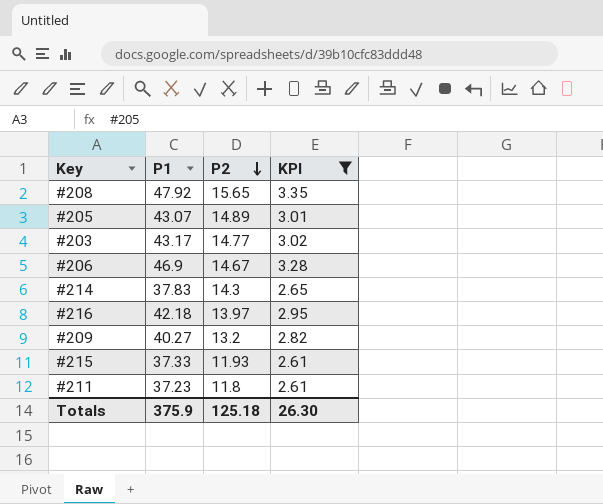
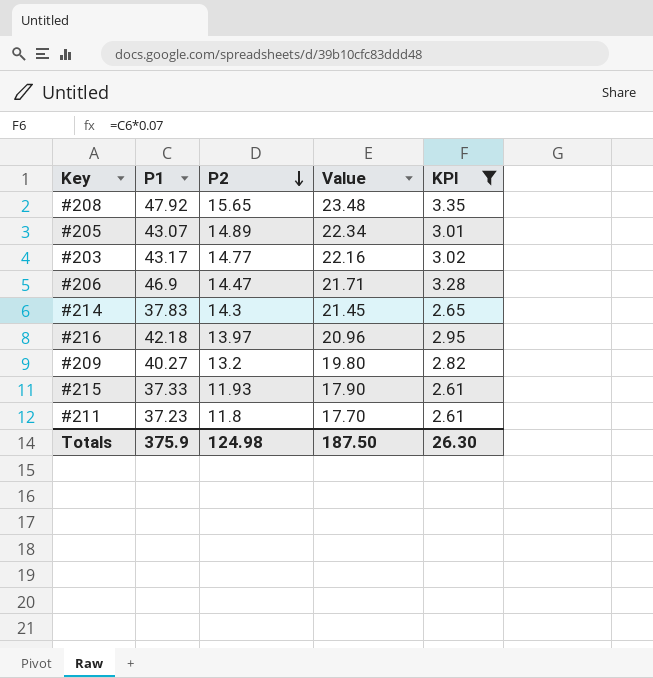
column Value | formula: none -> [P2] * 1.5
#206 | P2: 14.67 -> 14.47
Totals | P2: 125.18 -> 124.98

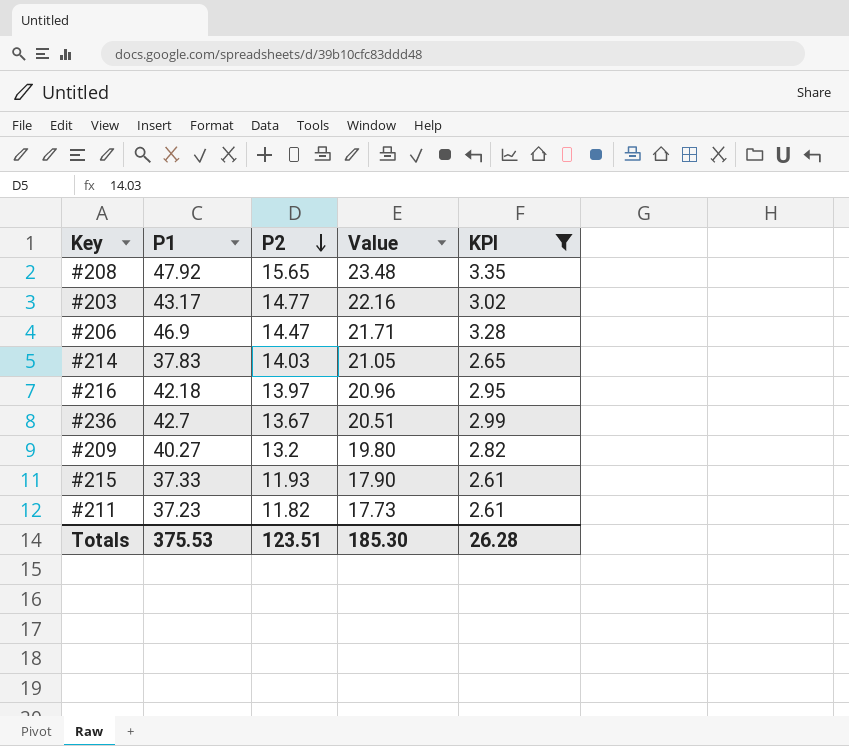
row #205: 43.07 | 14.89 | 22.34 | 3.01 -> none
#214 | P2: 14.3 -> 14.03
#214 | Value: 21.45 -> 21.05
row #236: none -> 42.7 | 13.67 | 20.51 | 2.99
#211 | P2: 11.8 -> 11.82
#211 | Value: 17.70 -> 17.73
Totals | P1: 375.9 -> 375.53
Totals | P2: 124.98 -> 123.51
Totals | Value: 187.50 -> 185.30
Totals | KPI: 26.30 -> 26.28

